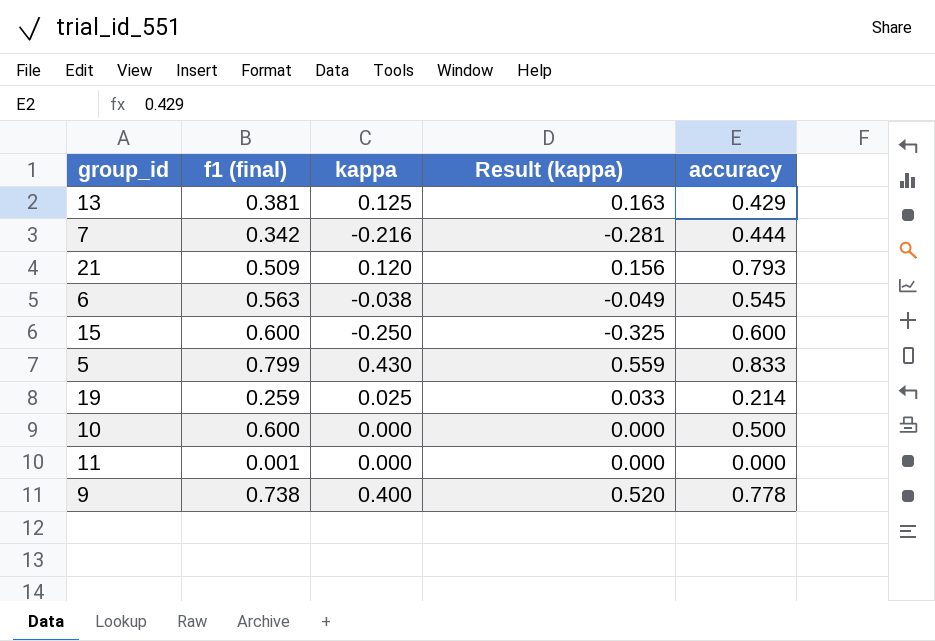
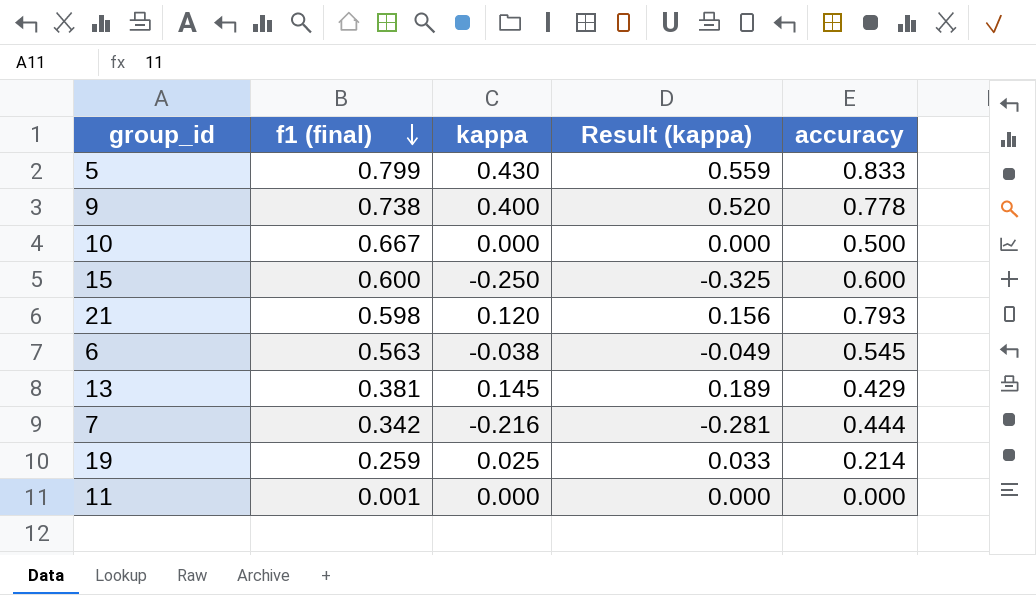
row order: none -> f1 (final) descending
10 | f1 (final): 0.600 -> 0.667
21 | f1 (final): 0.509 -> 0.598
13 | kappa: 0.125 -> 0.145
13 | Result (kappa): 0.163 -> 0.189

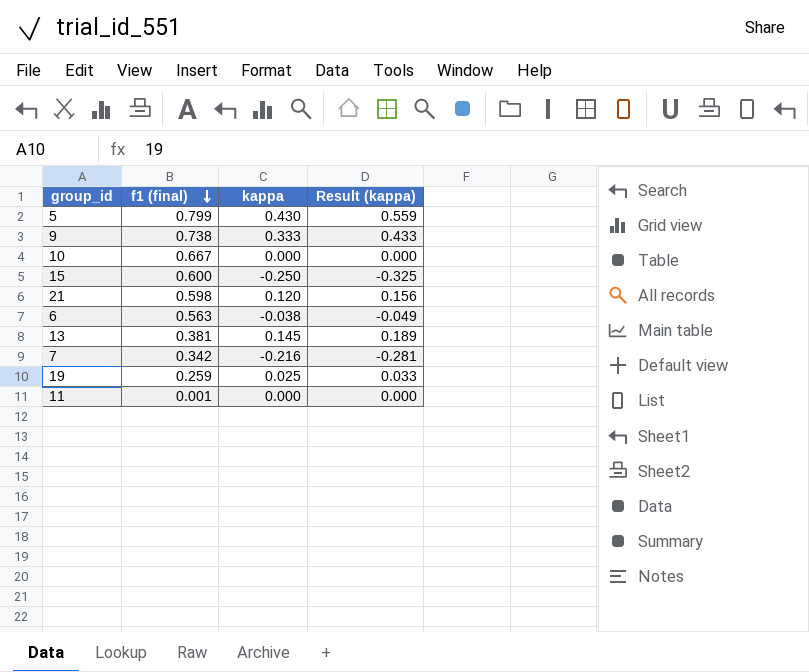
column accuracy | position: 5 -> none
9 | kappa: 0.400 -> 0.333
9 | Result (kappa): 0.520 -> 0.433

